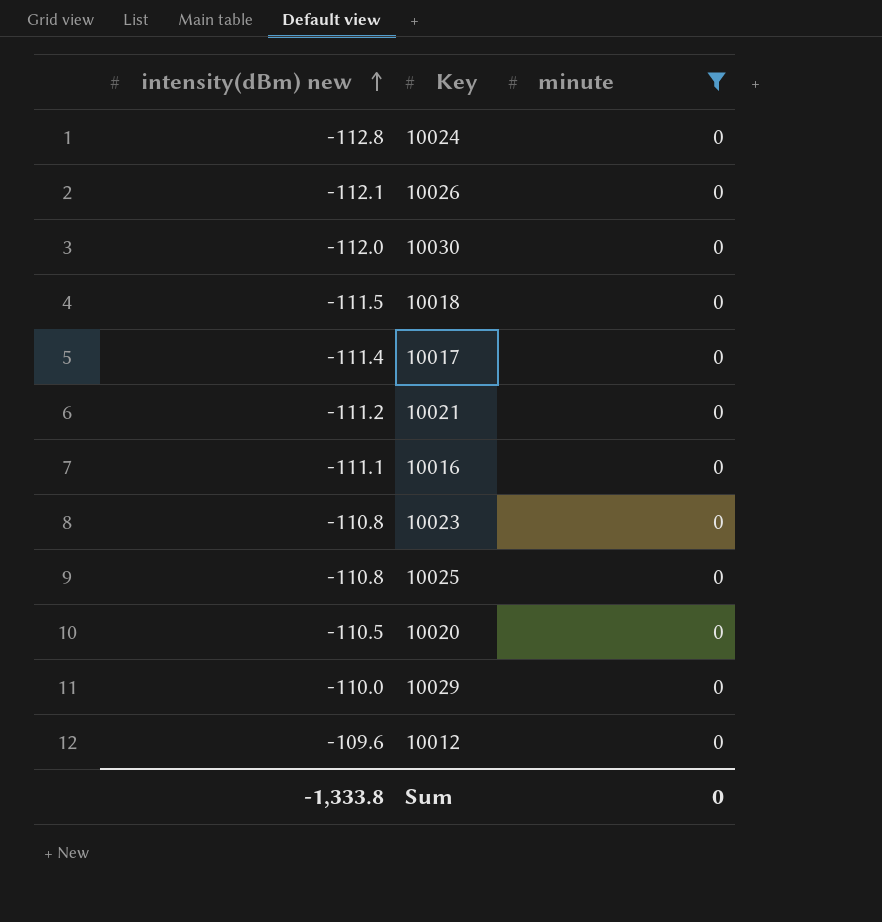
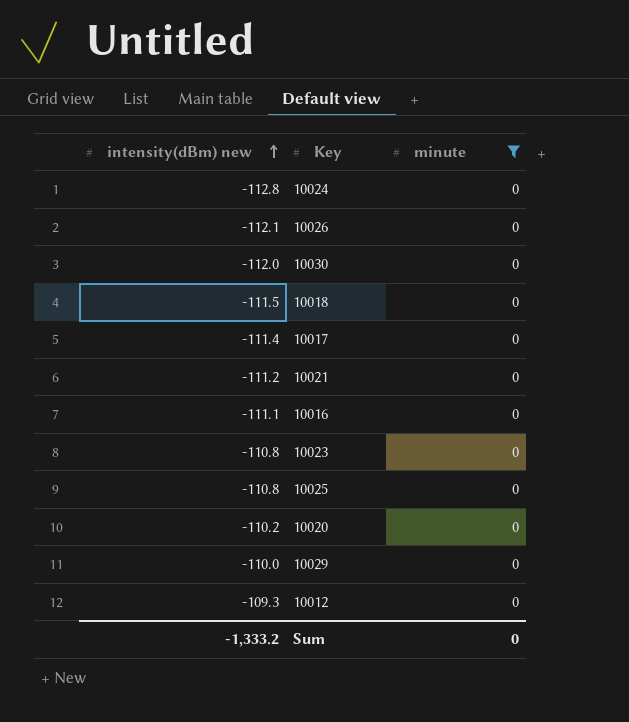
10020 | intensity(dBm) new: -110.5 -> -110.2
10012 | intensity(dBm) new: -109.6 -> -109.3
Sum | intensity(dBm) new: -1,333.8 -> -1,333.2

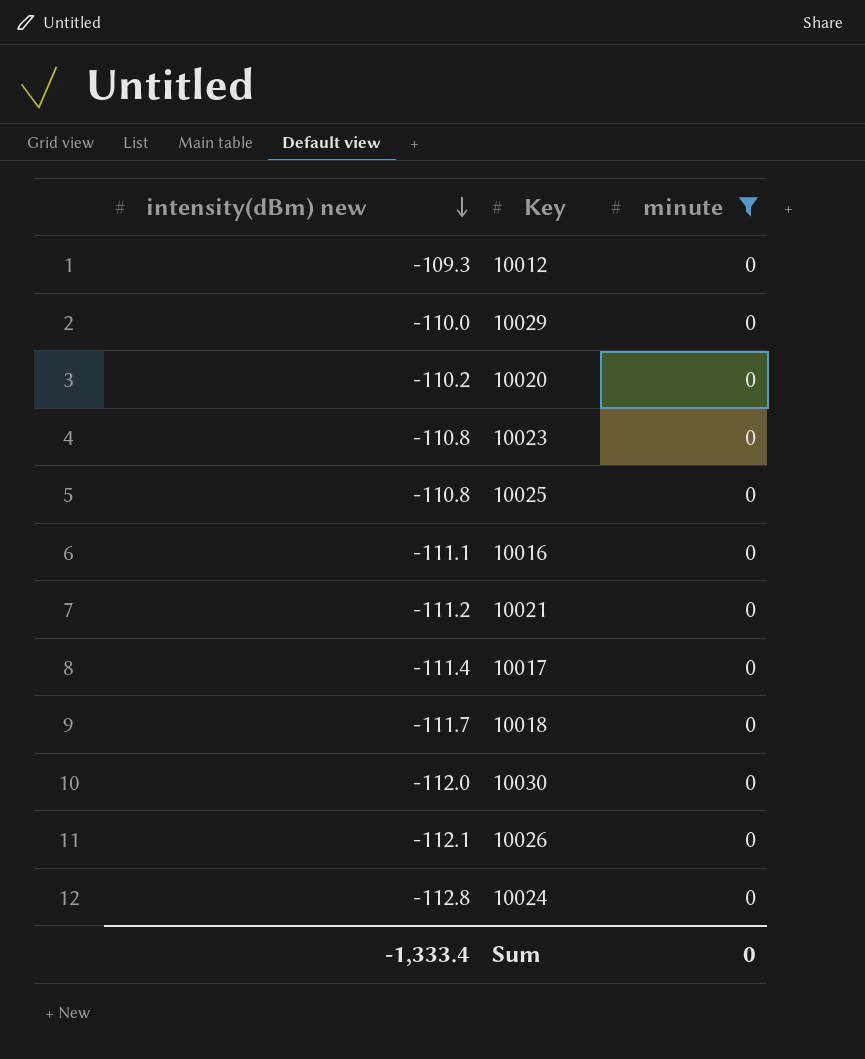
row order: intensity(dBm) new ascending -> intensity(dBm) new descending
10018 | intensity(dBm) new: -111.5 -> -111.7
Sum | intensity(dBm) new: -1,333.2 -> -1,333.4

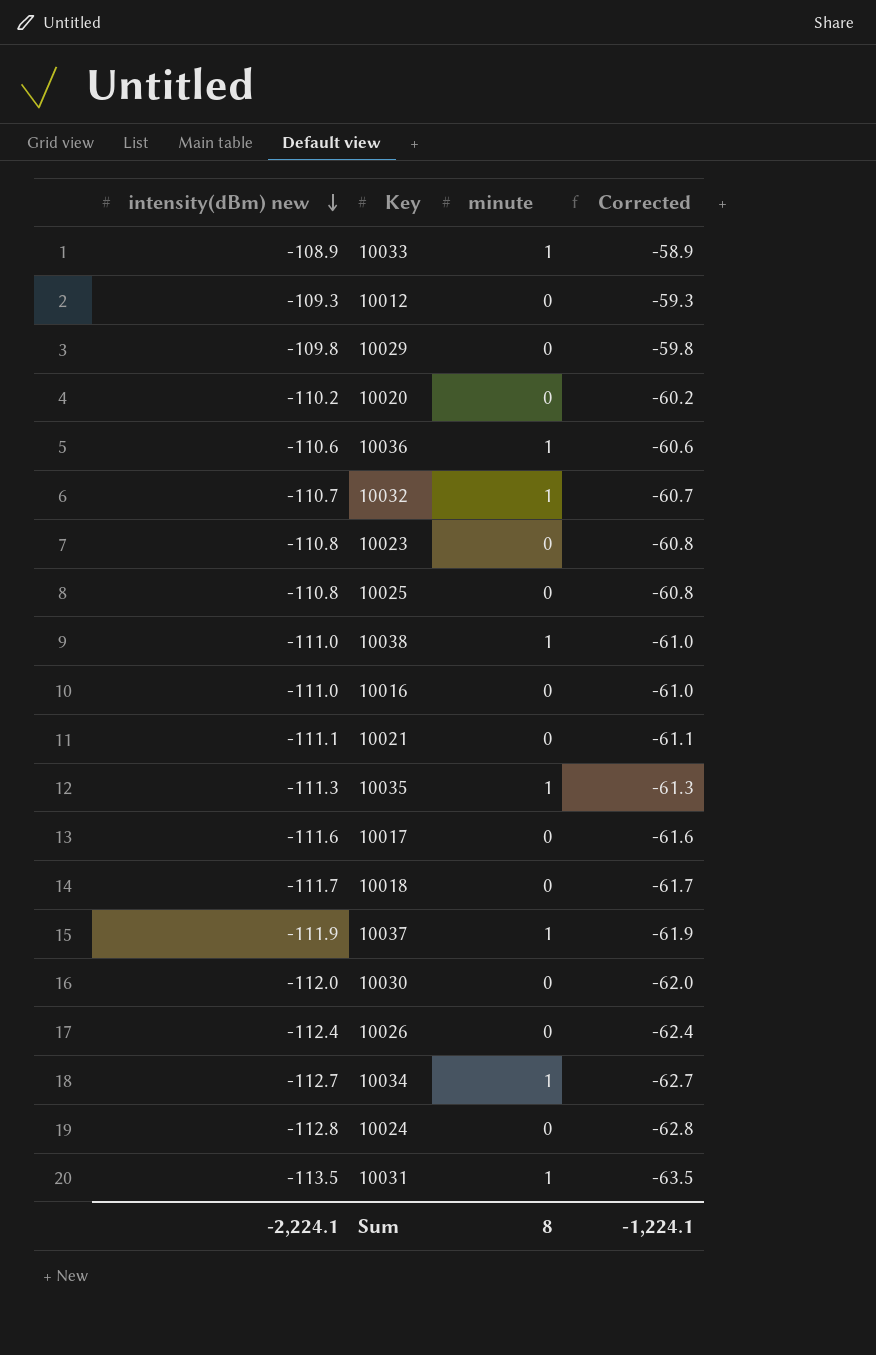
filter: minute = 0 -> none
column Corrected | formula: none -> [intensity(dBm) new] + 50
10029 | intensity(dBm) new: -110.0 -> -109.8
10016 | intensity(dBm) new: -111.1 -> -111.0
10021 | intensity(dBm) new: -111.2 -> -111.1
10017 | intensity(dBm) new: -111.4 -> -111.6
10026 | intensity(dBm) new: -112.1 -> -112.4
Sum | intensity(dBm) new: -1,333.4 -> -2,224.1
Sum | minute: 0 -> 8

